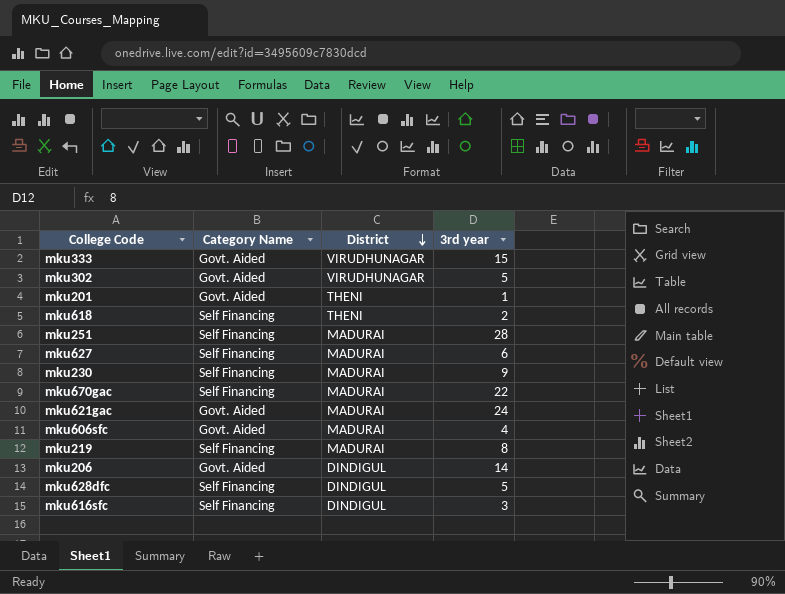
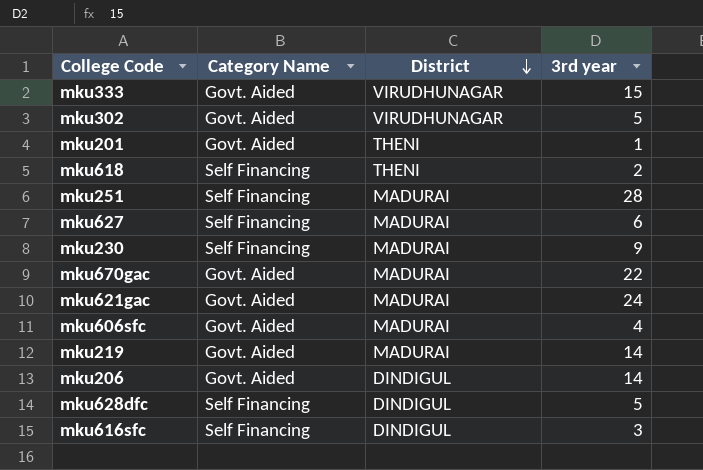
mku670gac | Category Name: Self Financing -> Govt. Aided
mku219 | Category Name: Self Financing -> Govt. Aided
mku219 | 3rd year: 8 -> 14

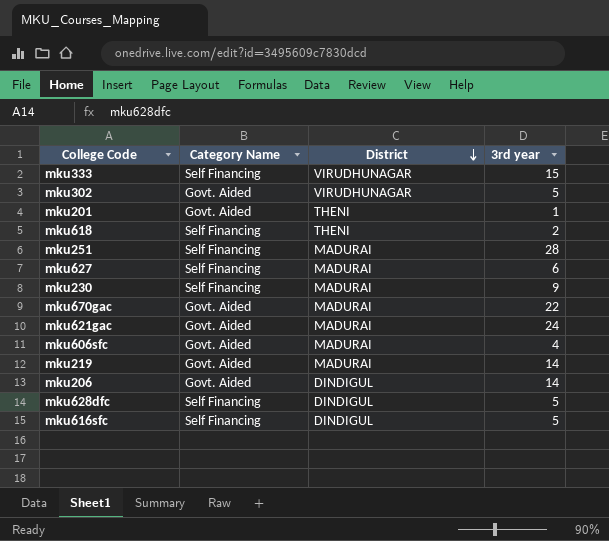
mku333 | Category Name: Govt. Aided -> Self Financing
mku616sfc | 3rd year: 3 -> 5

